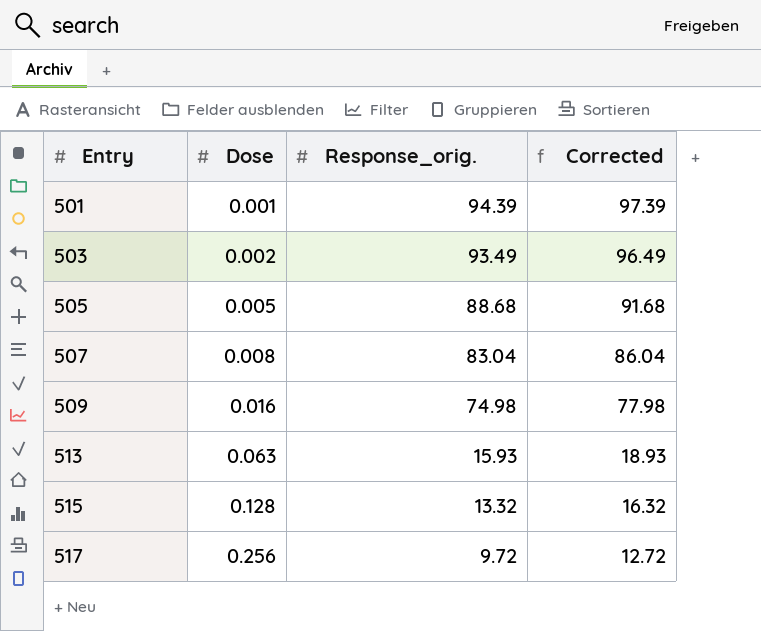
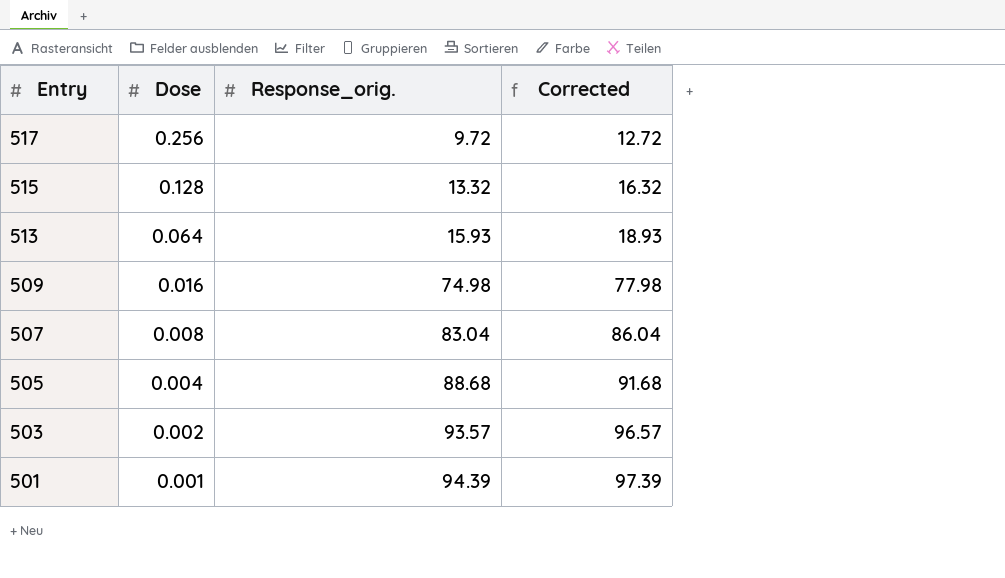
row order: Entry ascending -> Entry descending
513 | Dose: 0.063 -> 0.064
505 | Dose: 0.005 -> 0.004
503 | Response_orig.: 93.49 -> 93.57
503 | Corrected: 96.49 -> 96.57

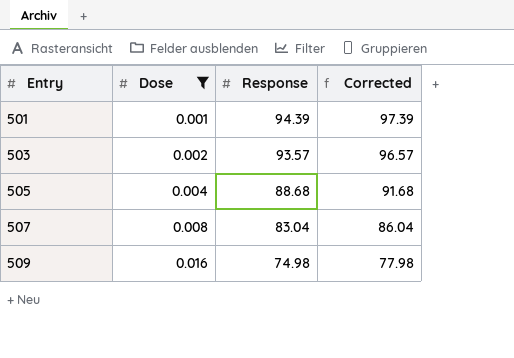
filter: none -> Dose <= 0.016
row order: Entry descending -> Entry ascending
column name: Response_orig. -> Response

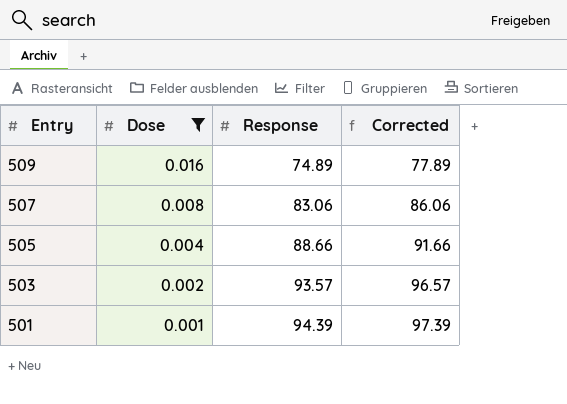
row order: Entry ascending -> Entry descending
509 | Response: 74.98 -> 74.89
509 | Corrected: 77.98 -> 77.89
507 | Response: 83.04 -> 83.06
507 | Corrected: 86.04 -> 86.06
505 | Response: 88.68 -> 88.66
505 | Corrected: 91.68 -> 91.66

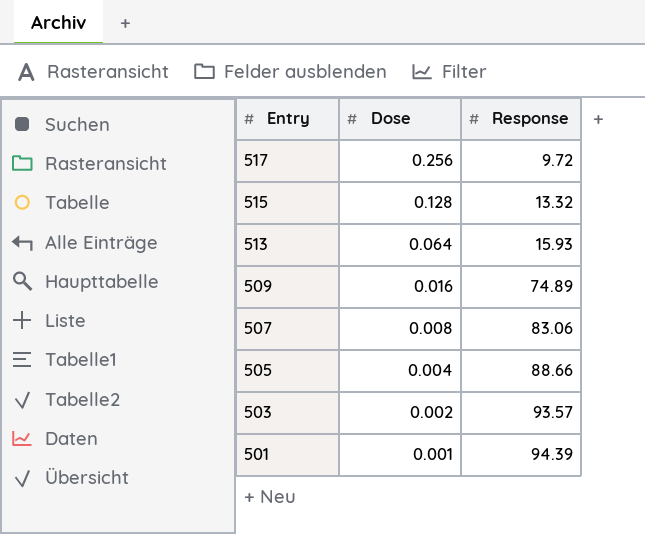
filter: Dose <= 0.016 -> none
column Corrected | formula: [Response] + 3 -> none

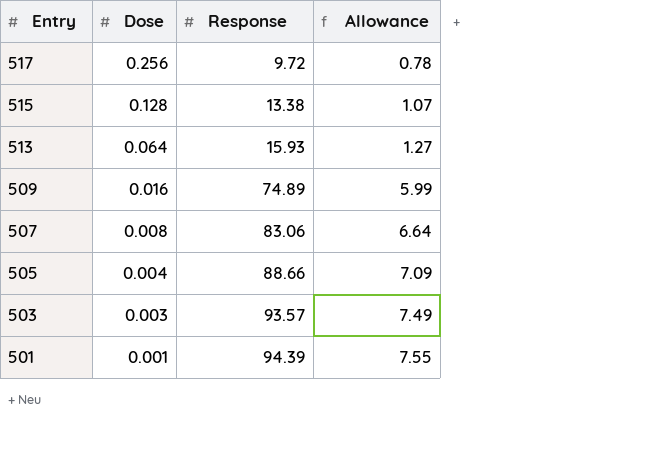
column Allowance | formula: none -> [Response] * 0.08
515 | Response: 13.32 -> 13.38
503 | Dose: 0.002 -> 0.003

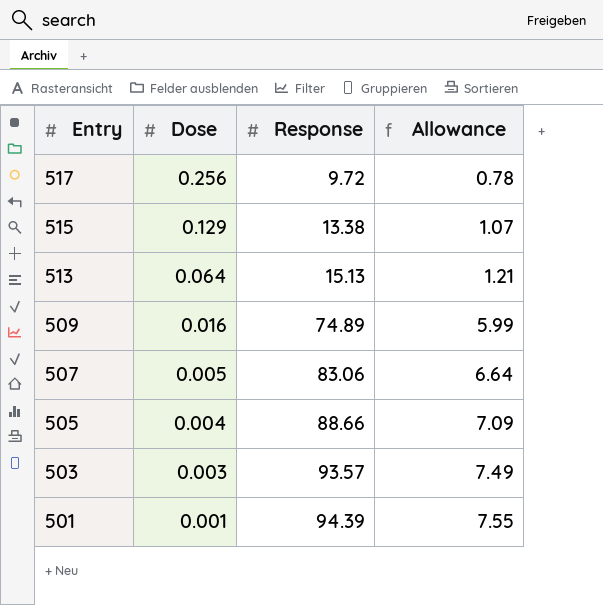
515 | Dose: 0.128 -> 0.129
513 | Response: 15.93 -> 15.13
513 | Allowance: 1.27 -> 1.21
507 | Dose: 0.008 -> 0.005

